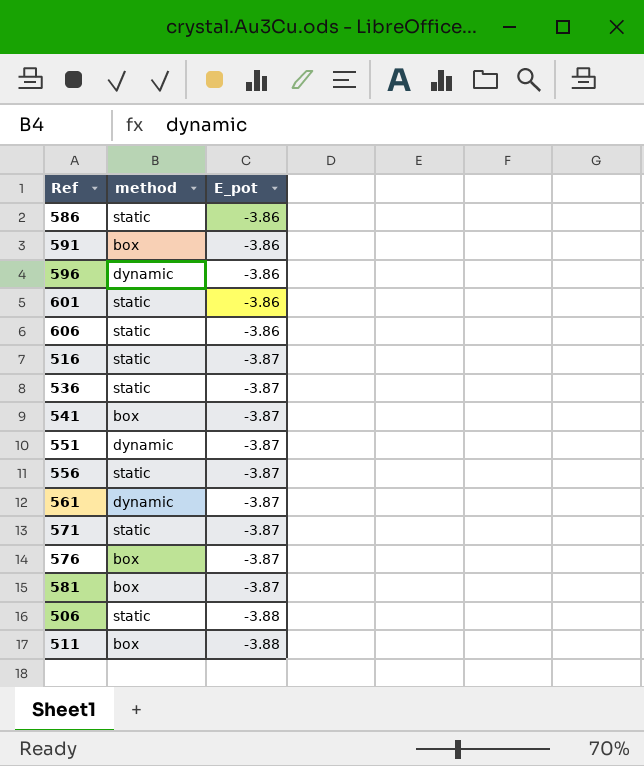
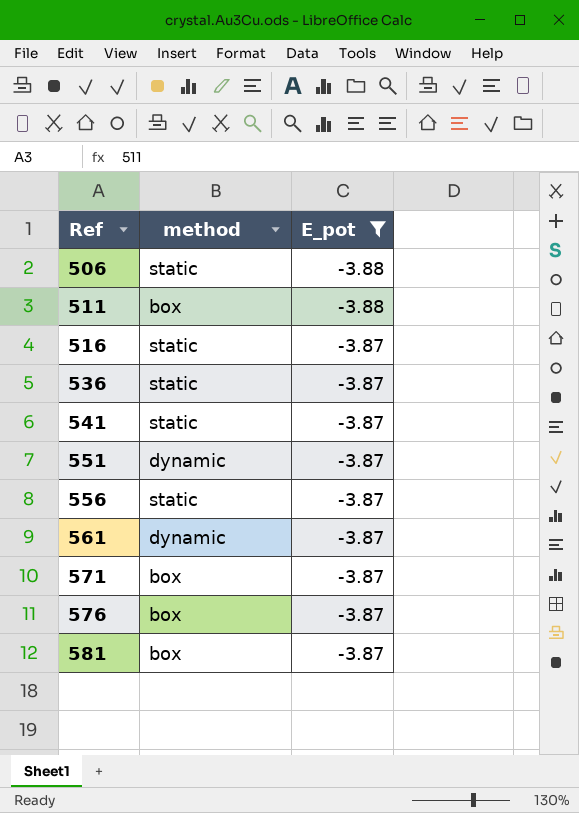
filter: none -> E_pot != -3.86
row order: E_pot descending -> Ref ascending
541 | method: box -> static
571 | method: static -> box

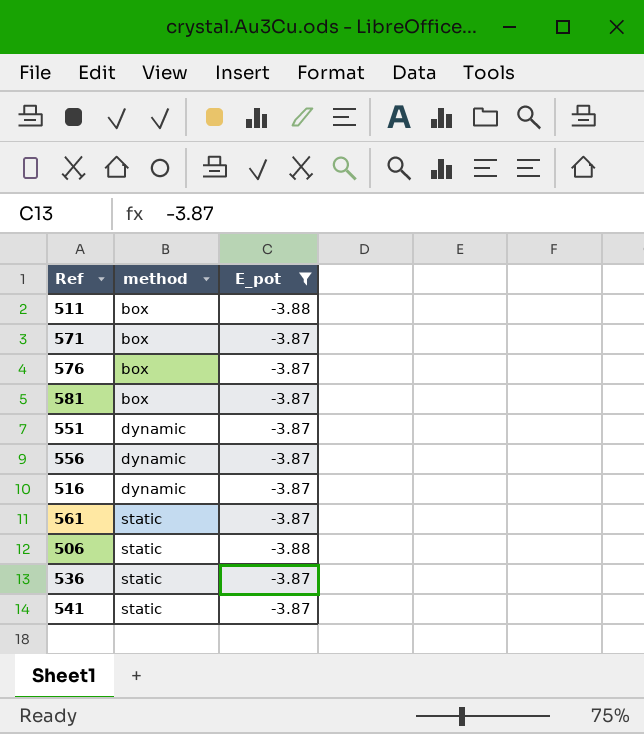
row order: Ref ascending -> method ascending
556 | method: static -> dynamic
516 | method: static -> dynamic
561 | method: dynamic -> static

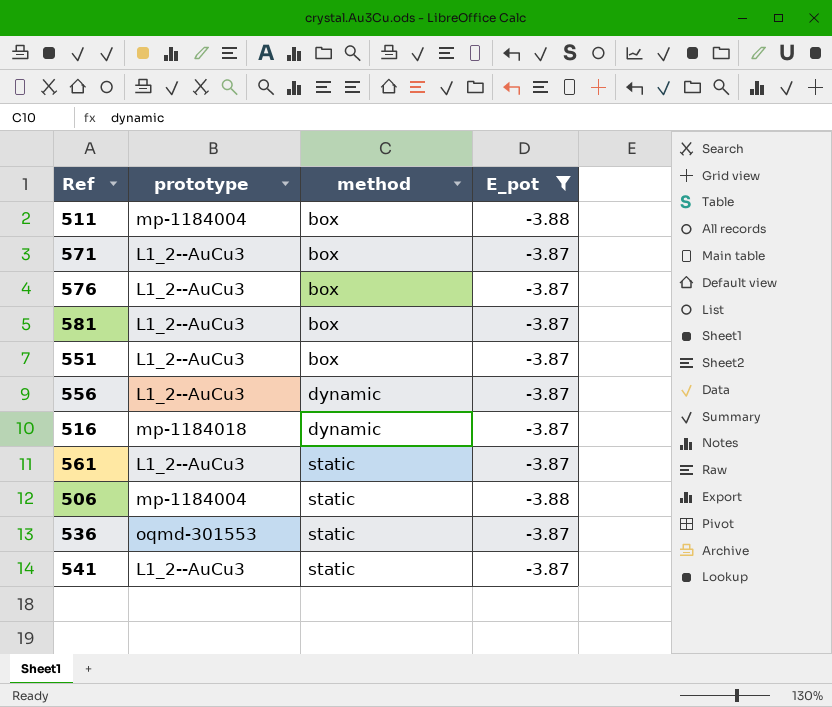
column prototype | position: none -> 2
551 | method: dynamic -> box

